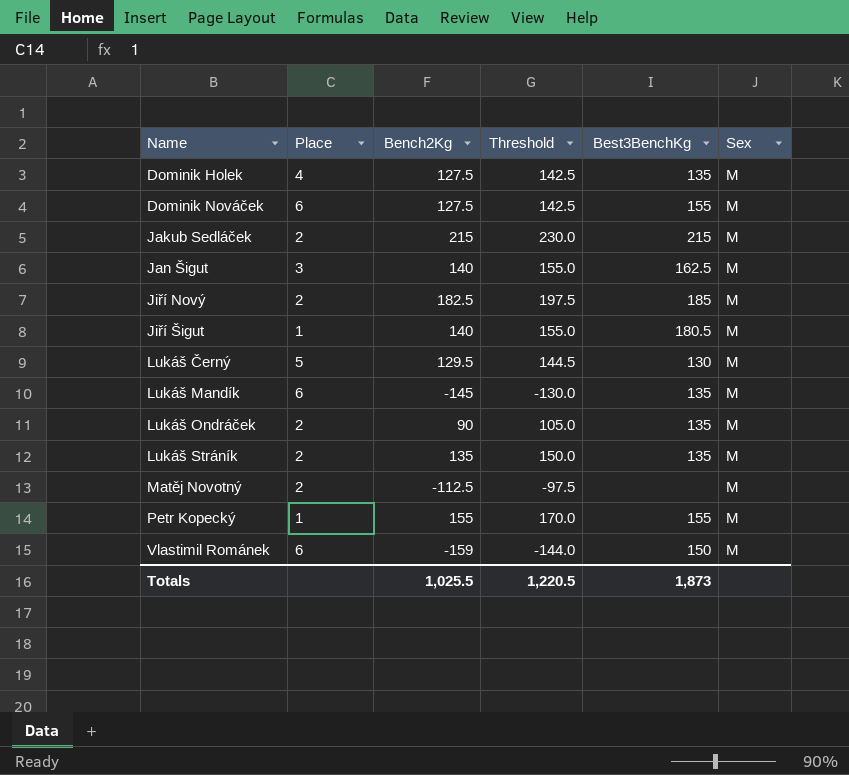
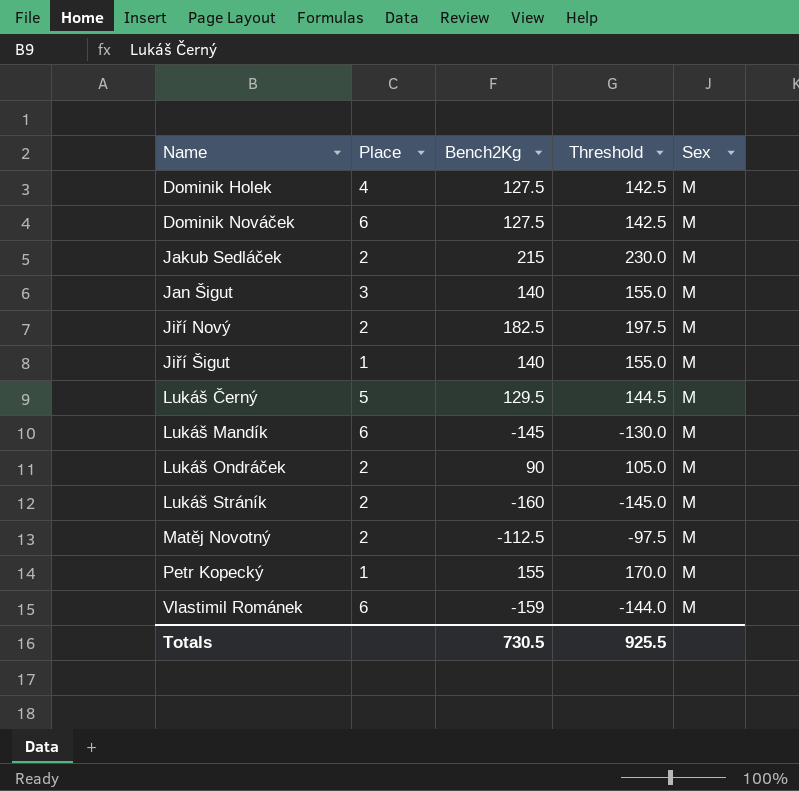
column Best3BenchKg | position: 5 -> none
Lukáš Stráník | Bench2Kg: 135 -> -160
Lukáš Stráník | Threshold: 150.0 -> -145.0
Totals | Bench2Kg: 1,025.5 -> 730.5
Totals | Threshold: 1,220.5 -> 925.5

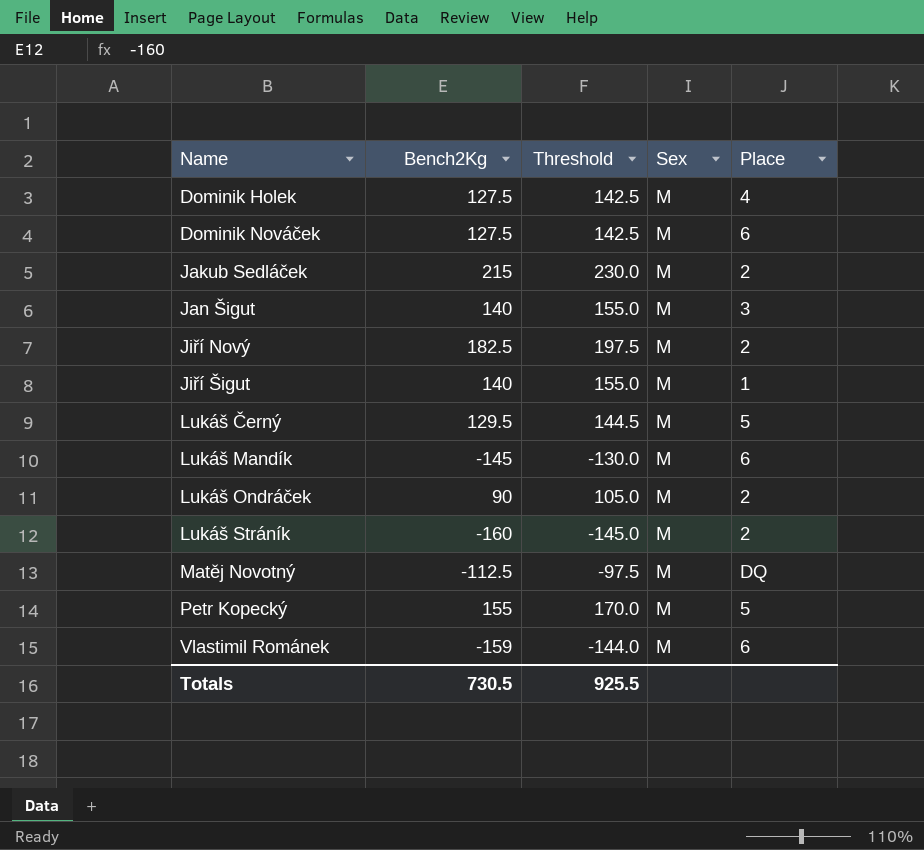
column Place | position: 2 -> 5
Matěj Novotný | Place: 2 -> DQ
Petr Kopecký | Place: 1 -> 5

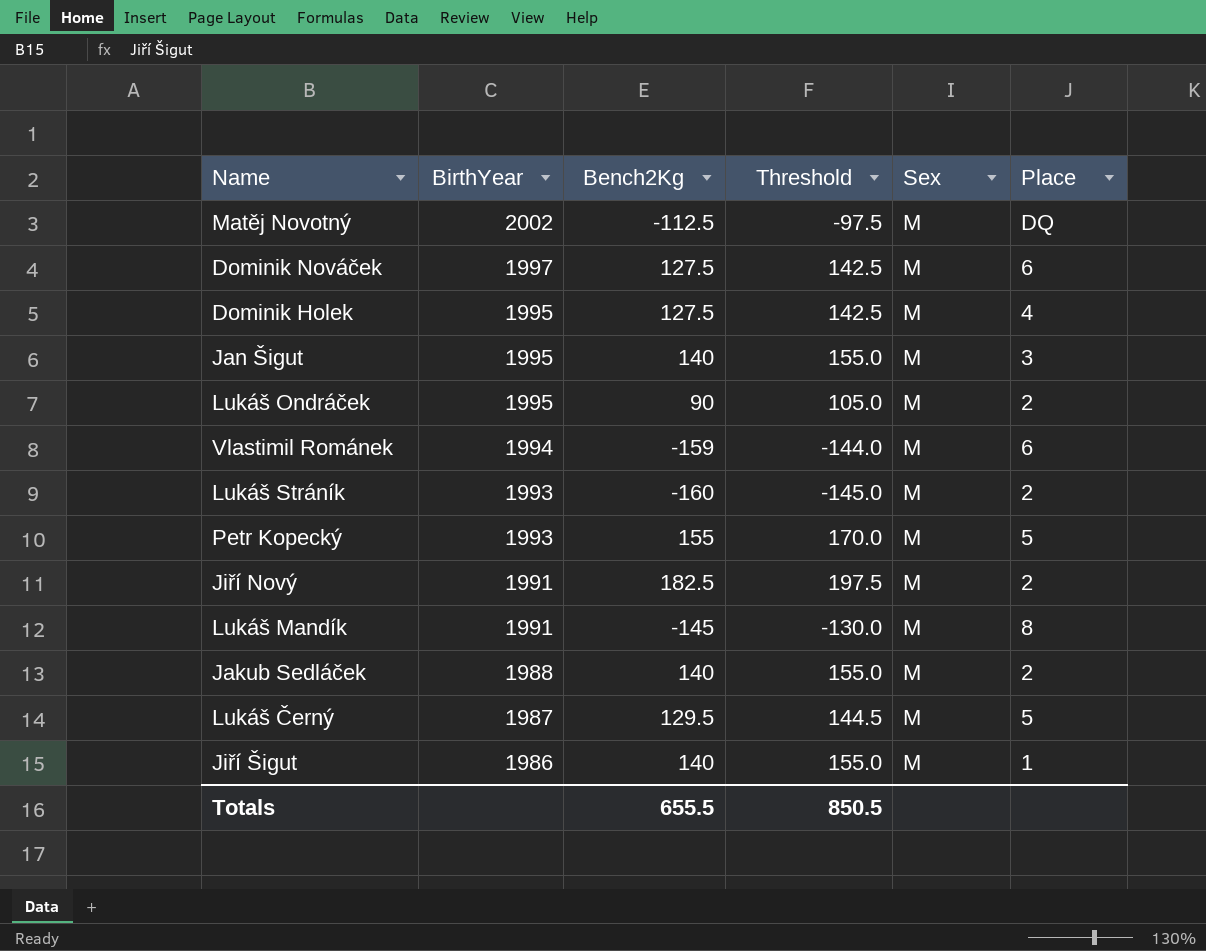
row order: Name ascending -> BirthYear descending
column BirthYear | position: none -> 2
Lukáš Mandík | Place: 6 -> 8
Jakub Sedláček | Bench2Kg: 215 -> 140
Jakub Sedláček | Threshold: 230.0 -> 155.0
Totals | Bench2Kg: 730.5 -> 655.5
Totals | Threshold: 925.5 -> 850.5

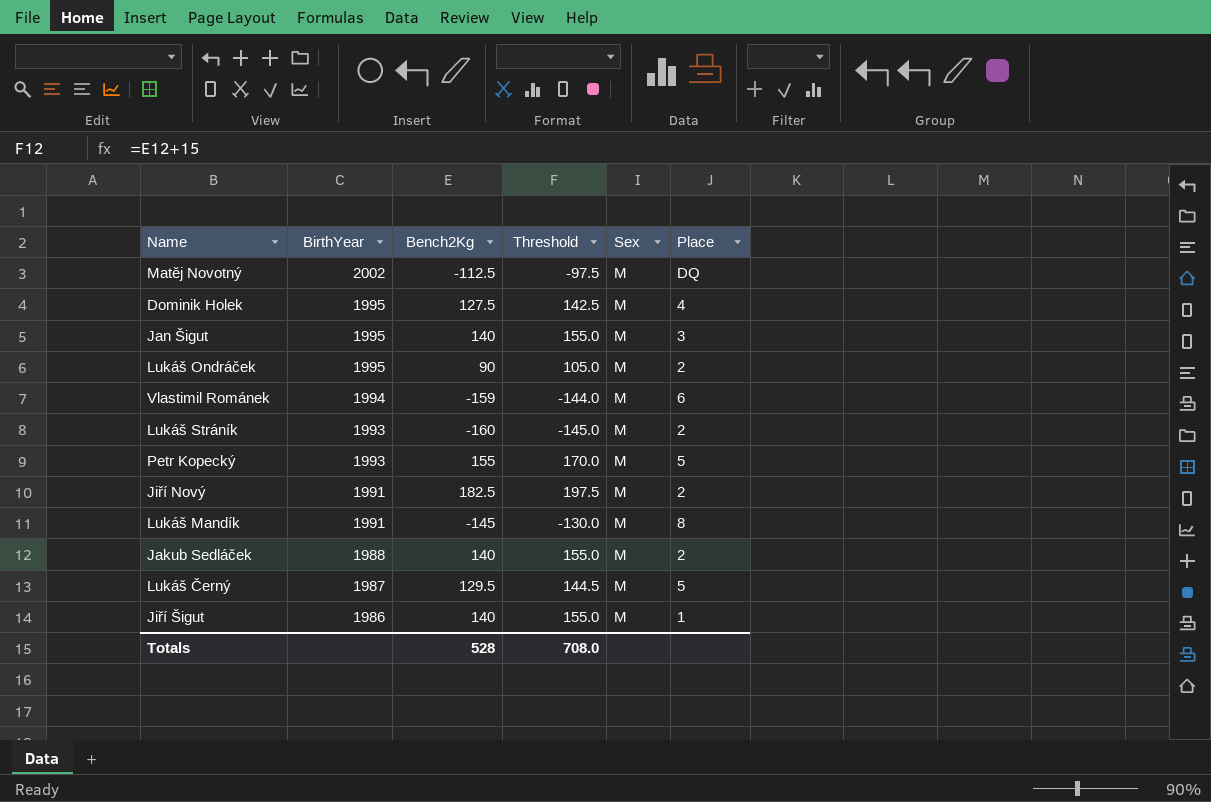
row Dominik Nováček: 1997 | 127.5 | 142.5 | M | 6 -> none
Totals | Bench2Kg: 655.5 -> 528
Totals | Threshold: 850.5 -> 708.0

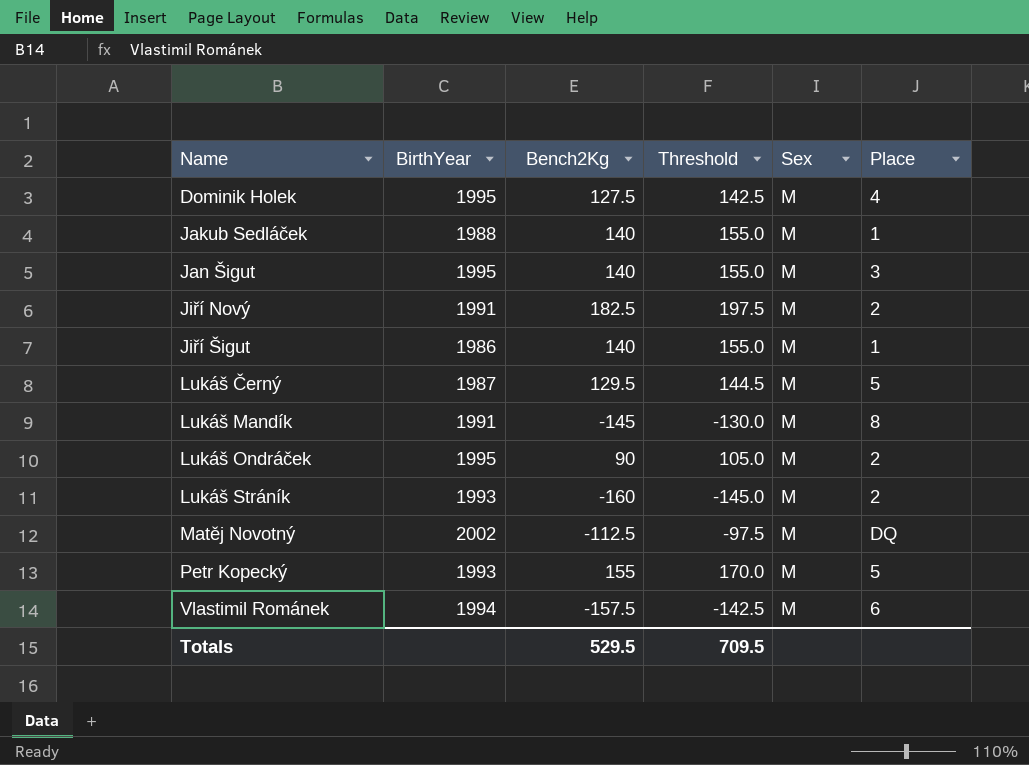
row order: BirthYear descending -> Name ascending
Jakub Sedláček | Place: 2 -> 1
Vlastimil Románek | Bench2Kg: -159 -> -157.5
Vlastimil Románek | Threshold: -144.0 -> -142.5
Totals | Bench2Kg: 528 -> 529.5
Totals | Threshold: 708.0 -> 709.5

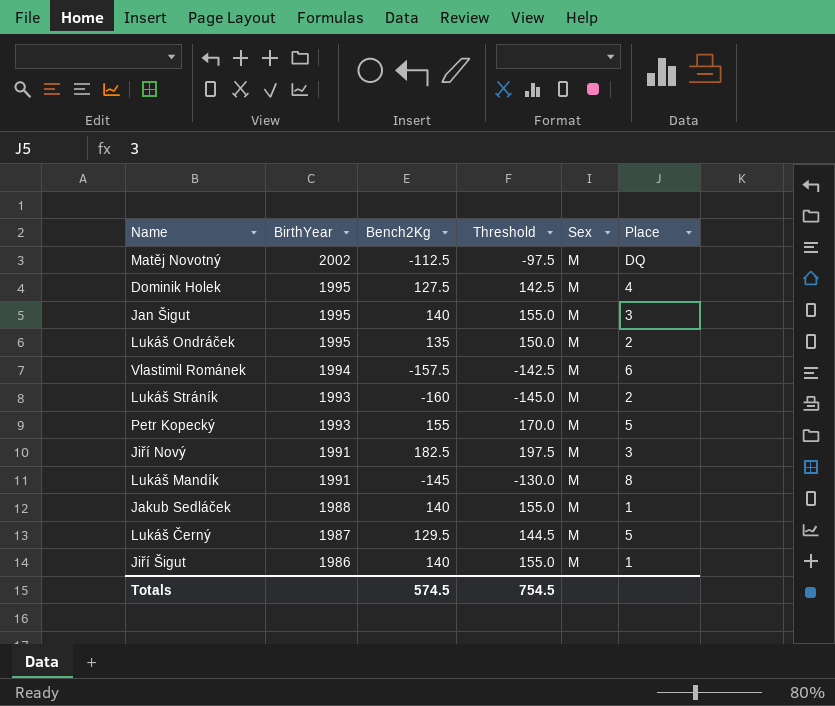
row order: Name ascending -> BirthYear descending
Lukáš Ondráček | Bench2Kg: 90 -> 135
Lukáš Ondráček | Threshold: 105.0 -> 150.0
Jiří Nový | Place: 2 -> 3
Totals | Bench2Kg: 529.5 -> 574.5
Totals | Threshold: 709.5 -> 754.5

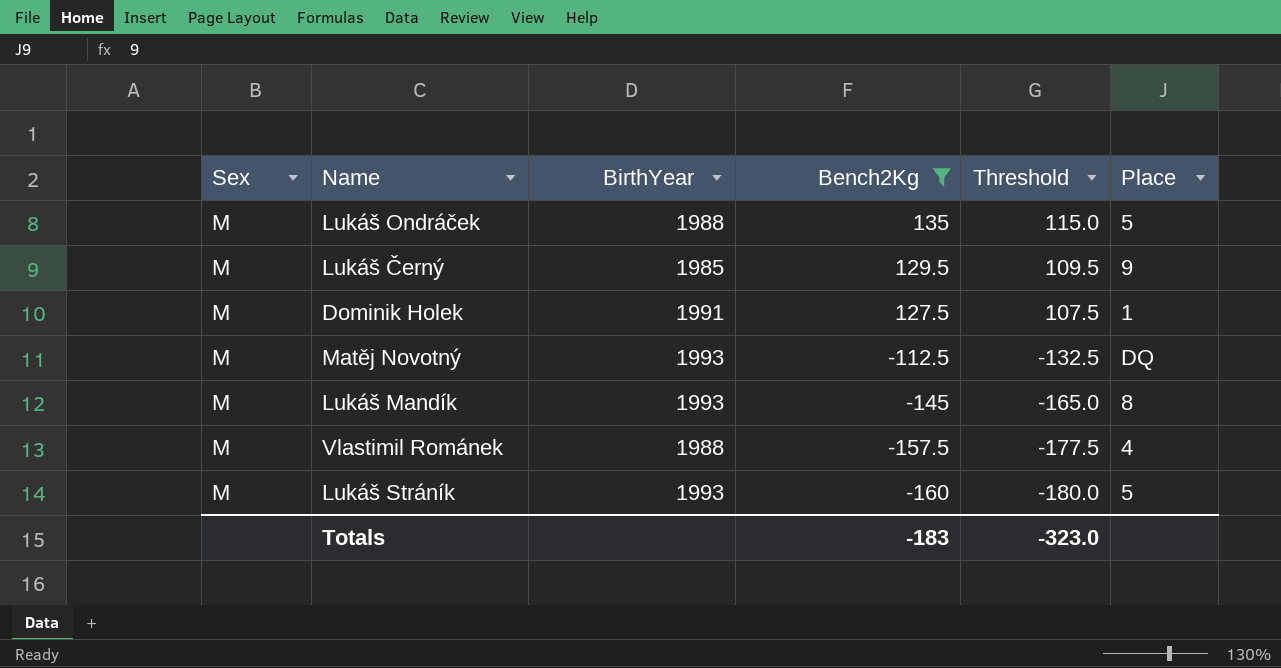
filter: none -> Bench2Kg <= 135
row order: BirthYear descending -> Bench2Kg descending
column Sex | position: 5 -> 1
column Threshold | formula: [Bench2Kg] + 15 -> [Bench2Kg] - 20
Lukáš Ondráček | BirthYear: 1995 -> 1988
Lukáš Ondráček | Place: 2 -> 5
Lukáš Černý | BirthYear: 1987 -> 1985
Lukáš Černý | Place: 5 -> 9
Dominik Holek | BirthYear: 1995 -> 1991
Dominik Holek | Place: 4 -> 1
Matěj Novotný | BirthYear: 2002 -> 1993
Lukáš Mandík | BirthYear: 1991 -> 1993
Vlastimil Románek | BirthYear: 1994 -> 1988
Vlastimil Románek | Place: 6 -> 4
Lukáš Stráník | Place: 2 -> 5
Totals | Bench2Kg: 574.5 -> -183
Totals | Threshold: 754.5 -> -323.0

